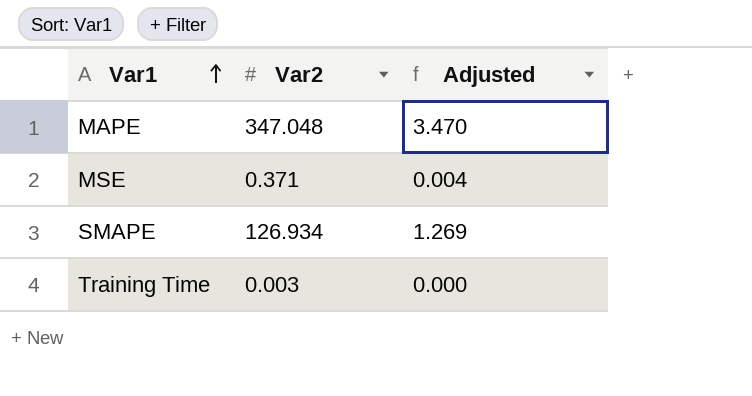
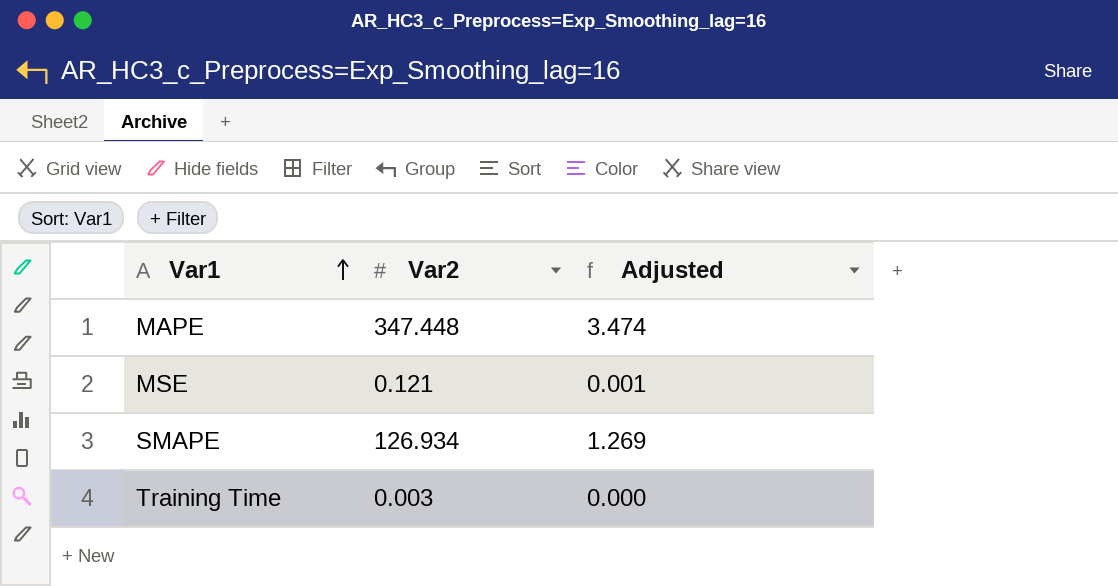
MAPE | Var2: 347.048 -> 347.448
MAPE | Adjusted: 3.470 -> 3.474
MSE | Var2: 0.371 -> 0.121
MSE | Adjusted: 0.004 -> 0.001

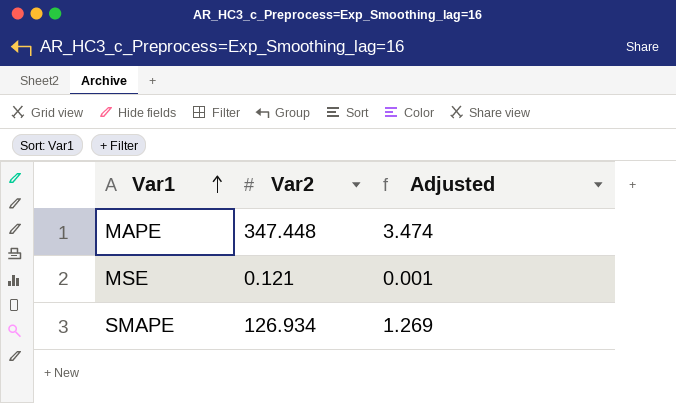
row Training Time: 0.003 | 0.000 -> none

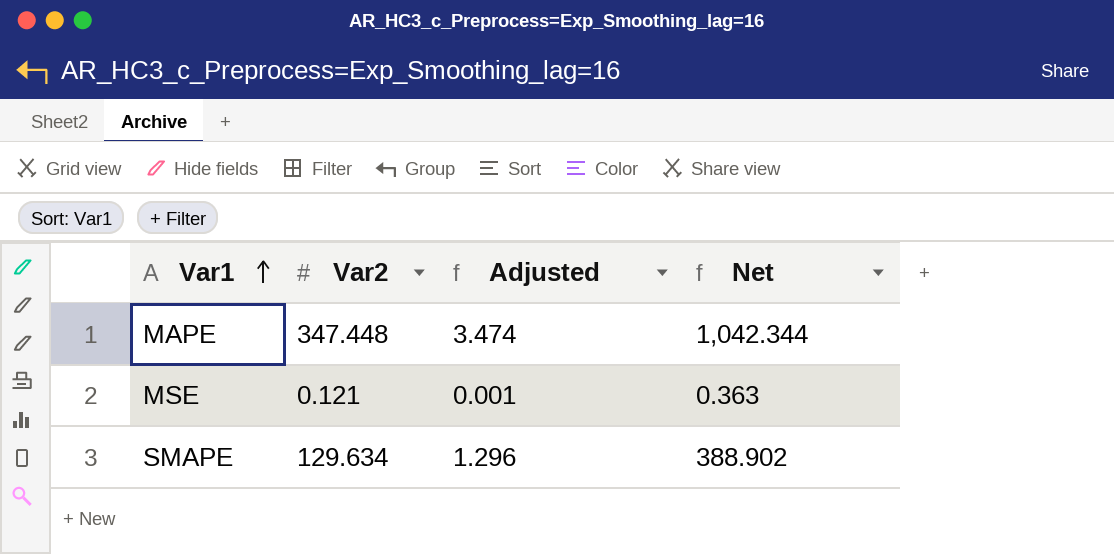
column Net | formula: none -> [Var2] * 3
SMAPE | Var2: 126.934 -> 129.634
SMAPE | Adjusted: 1.269 -> 1.296

